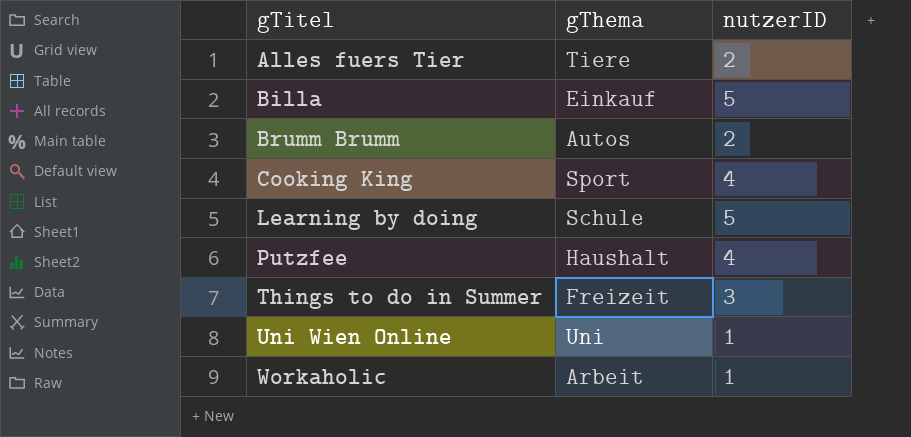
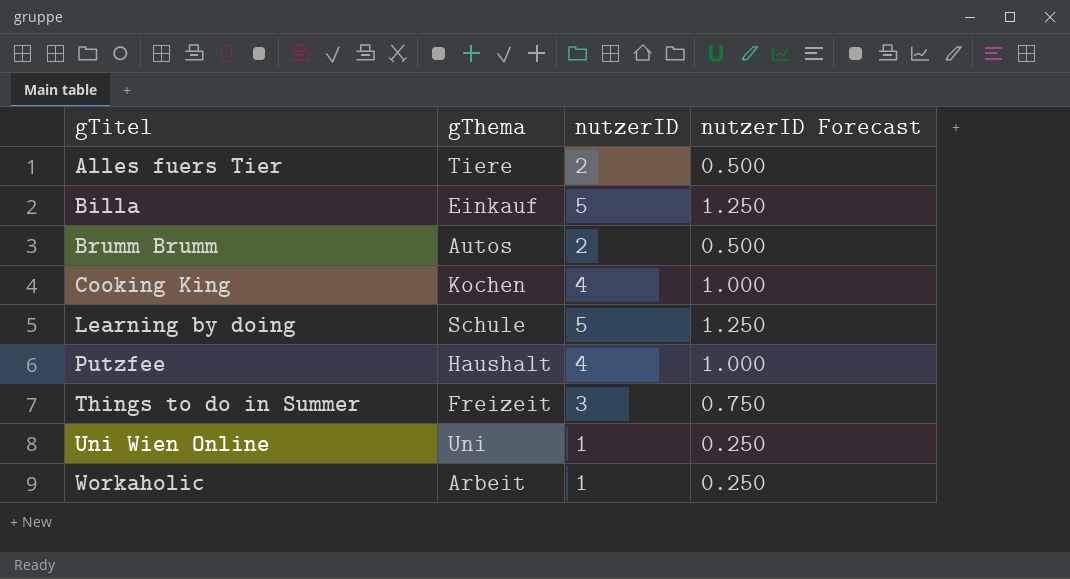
column nutzerID Forecast | formula: none -> [nutzerID] * 0.25
Cooking King | gThema: Sport -> Kochen

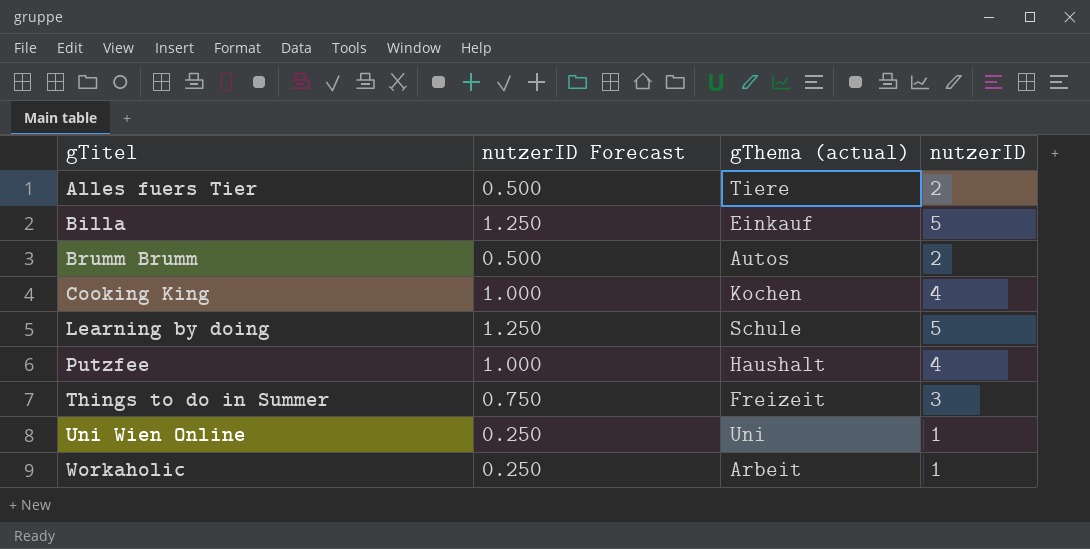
column nutzerID Forecast | position: 4 -> 2
column name: gThema -> gThema (actual)

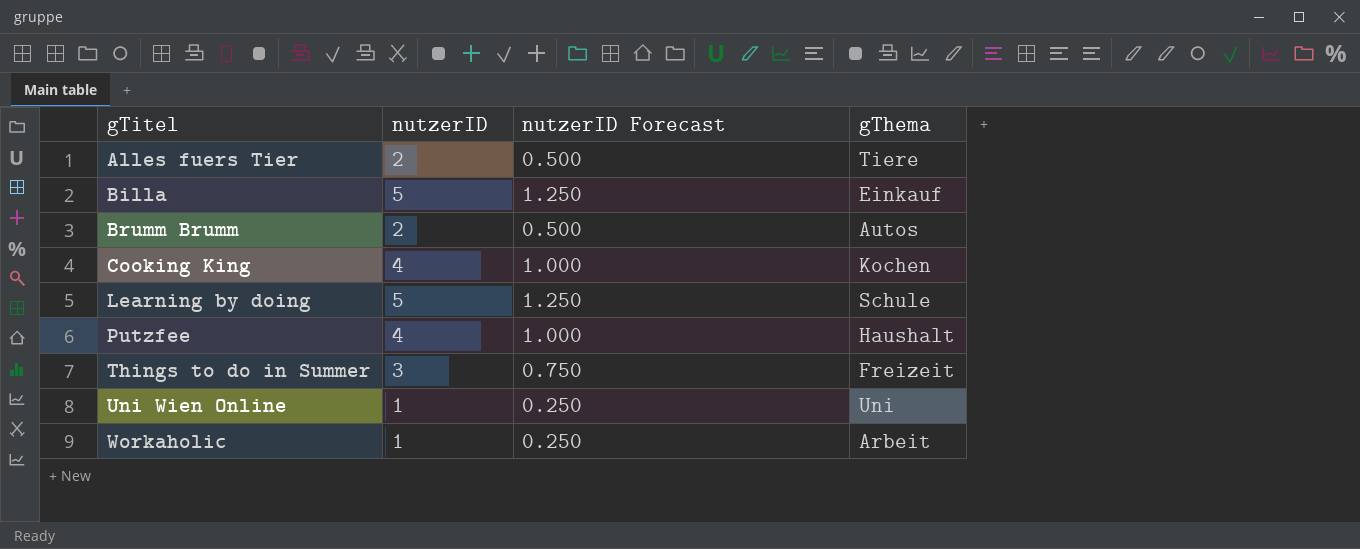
column nutzerID | position: 4 -> 2
column name: gThema (actual) -> gThema

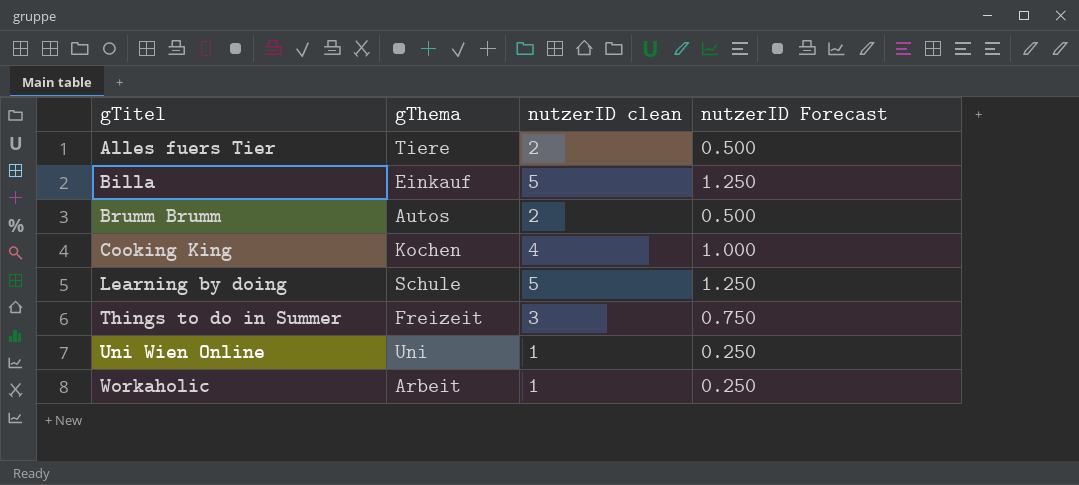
column gThema | position: 4 -> 2
column name: nutzerID -> nutzerID clean
row Putzfee: 4 | 1.000 | Haushalt -> none

